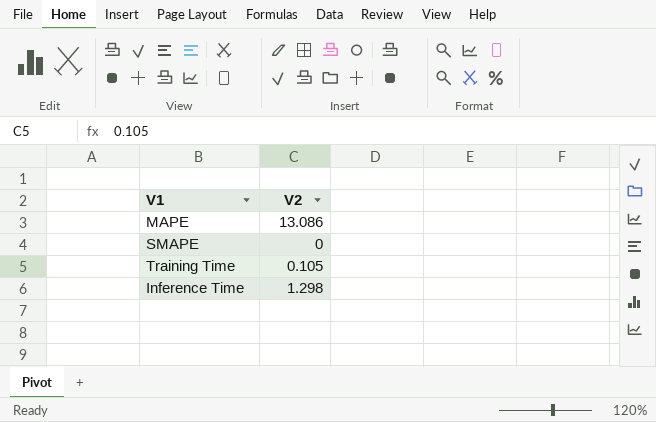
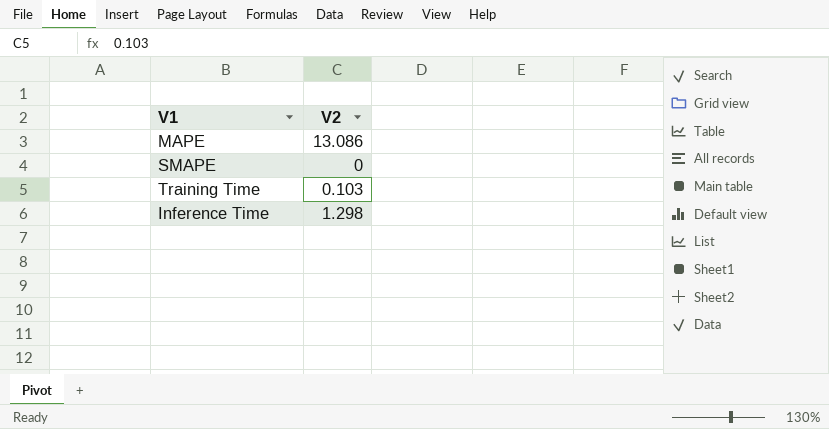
Training Time | V2: 0.105 -> 0.103

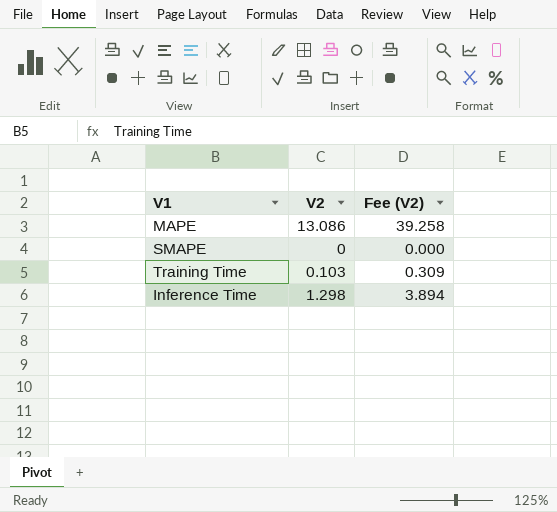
column Fee (V2) | formula: none -> [V2] * 3

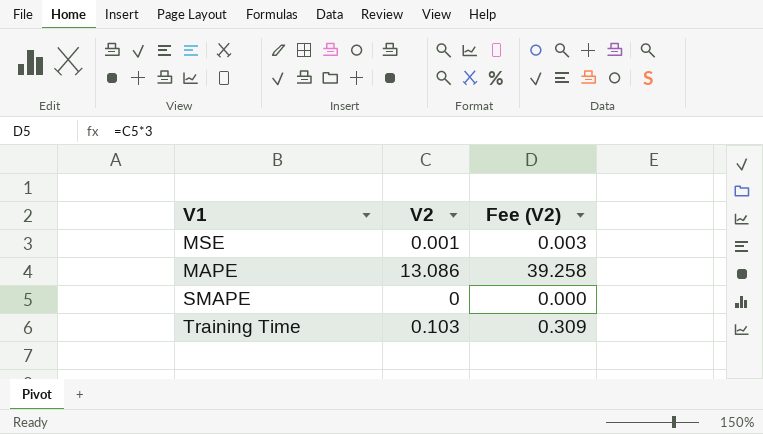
row Inference Time: 1.298 | 3.894 -> none
row MSE: none -> 0.001 | 0.003

